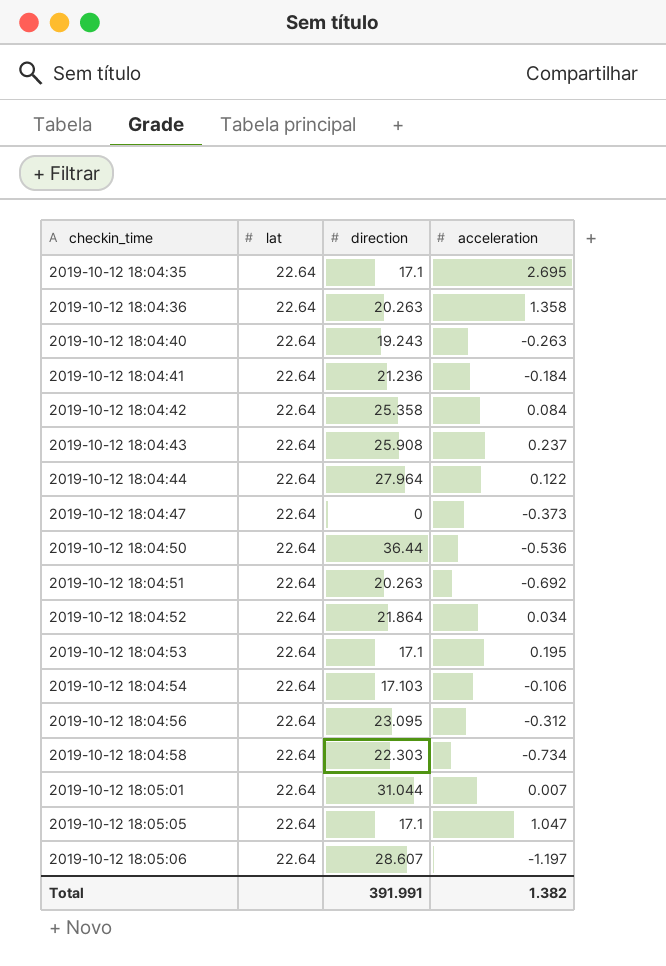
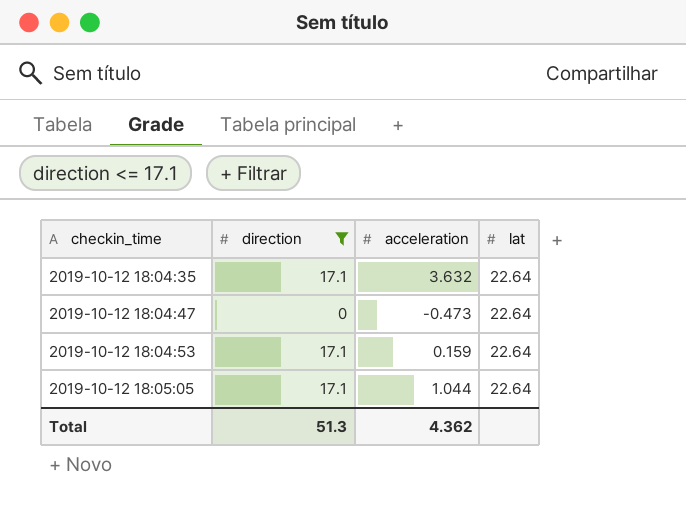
filter: none -> direction <= 17.1
column lat | position: 2 -> 4
2019-10-12 18:04:35 | acceleration: 2.695 -> 3.632
2019-10-12 18:04:47 | acceleration: -0.373 -> -0.473
2019-10-12 18:04:53 | acceleration: 0.195 -> 0.159
2019-10-12 18:05:05 | acceleration: 1.047 -> 1.044
Total | direction: 391.991 -> 51.3
Total | acceleration: 1.382 -> 4.362

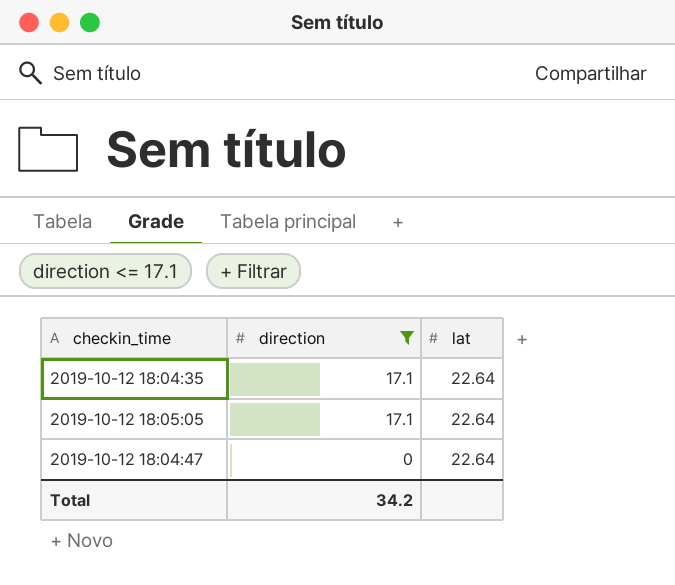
row order: checkin_time ascending -> direction descending
column acceleration | position: 3 -> none
row 2019-10-12 18:04:53: 17.1 | 0.159 | 22.64 -> none
Total | direction: 51.3 -> 34.2

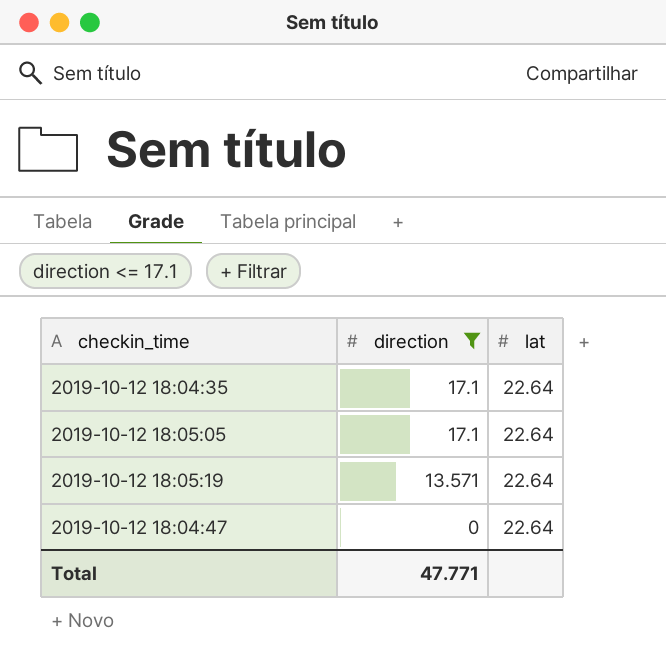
row 2019-10-12 18:05:19: none -> 13.571 | 22.64
Total | direction: 34.2 -> 47.771

